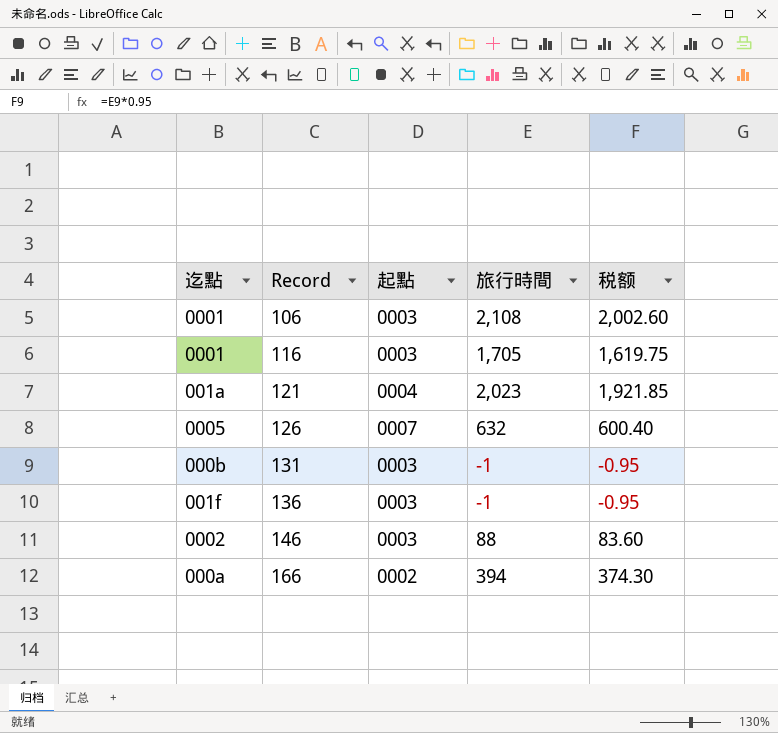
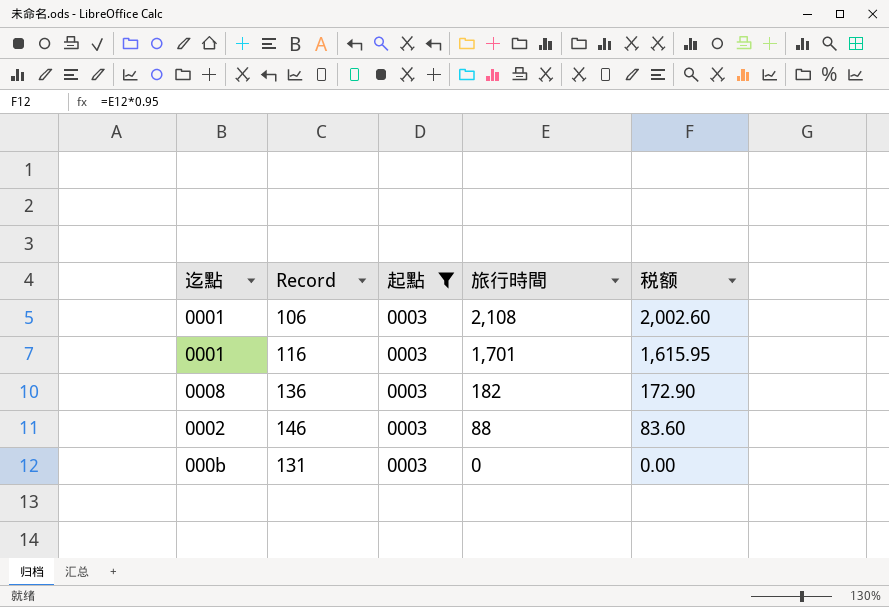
filter: none -> 起點 = 0003
row order: Record ascending -> 旅行時間 descending
116 | 旅行時間: 1,705 -> 1,701
116 | 税额: 1,619.75 -> 1,615.95
136 | 迄點: 001f -> 0008
136 | 旅行時間: -1 -> 182
136 | 税额: -0.95 -> 172.90
131 | 旅行時間: -1 -> 0
131 | 税额: -0.95 -> 0.00

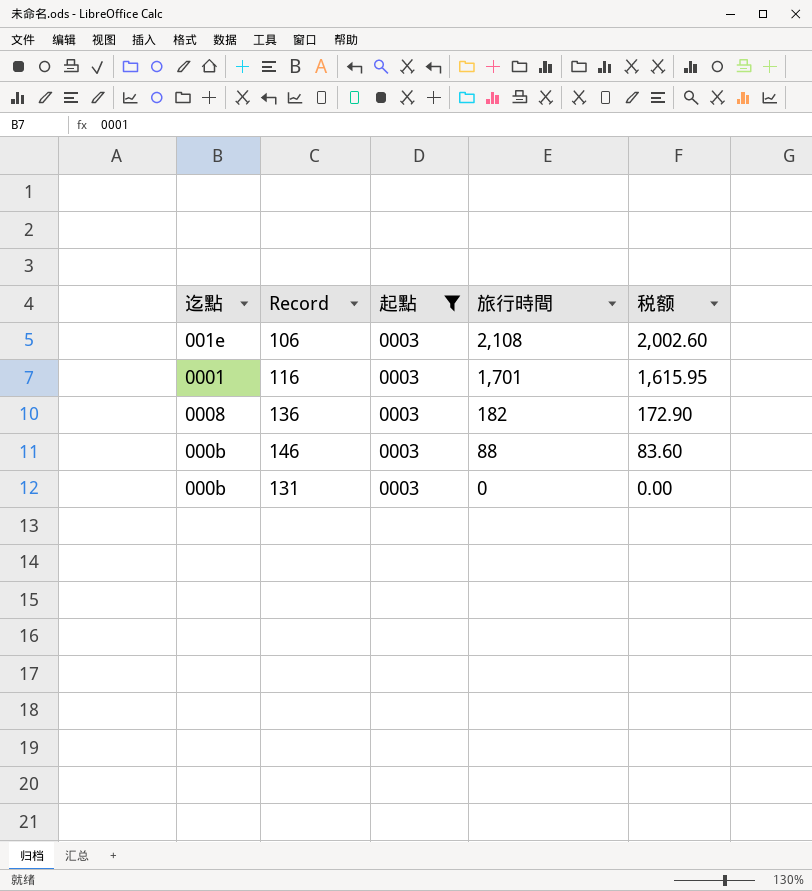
106 | 迄點: 0001 -> 001e
146 | 迄點: 0002 -> 000b

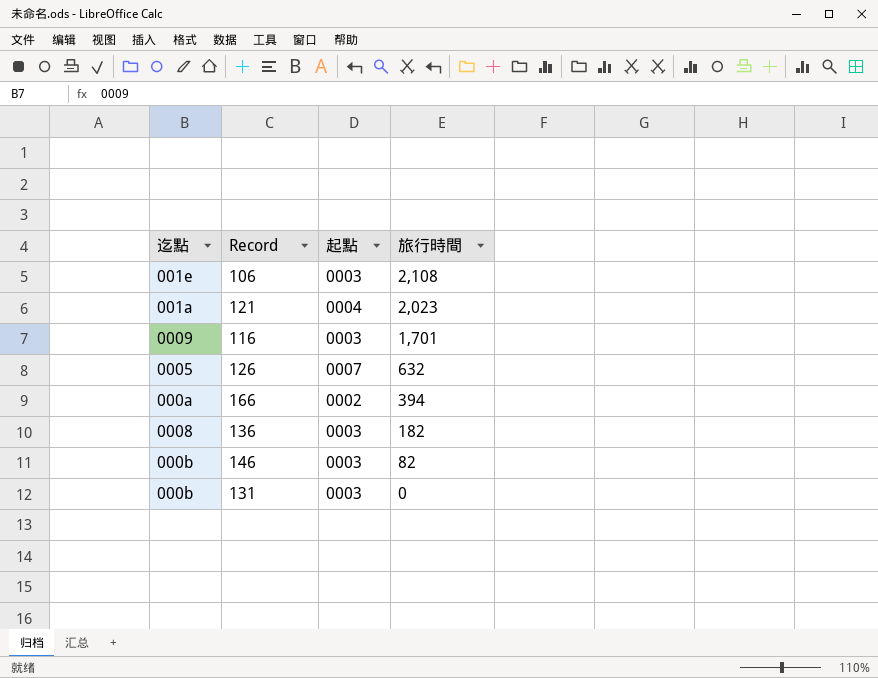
filter: 起點 = 0003 -> none
column 税额 | formula: [旅行時間] * 0.95 -> none
116 | 迄點: 0001 -> 0009
146 | 旅行時間: 88 -> 82

